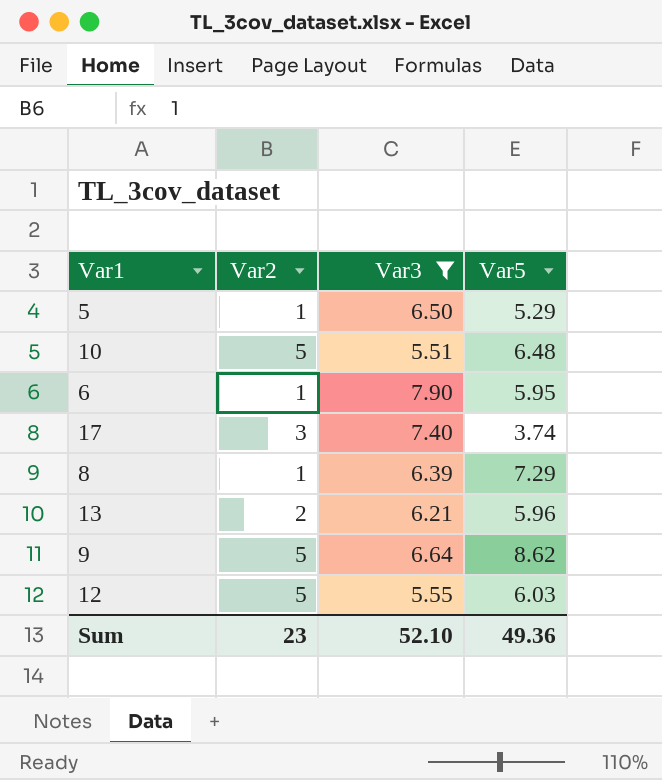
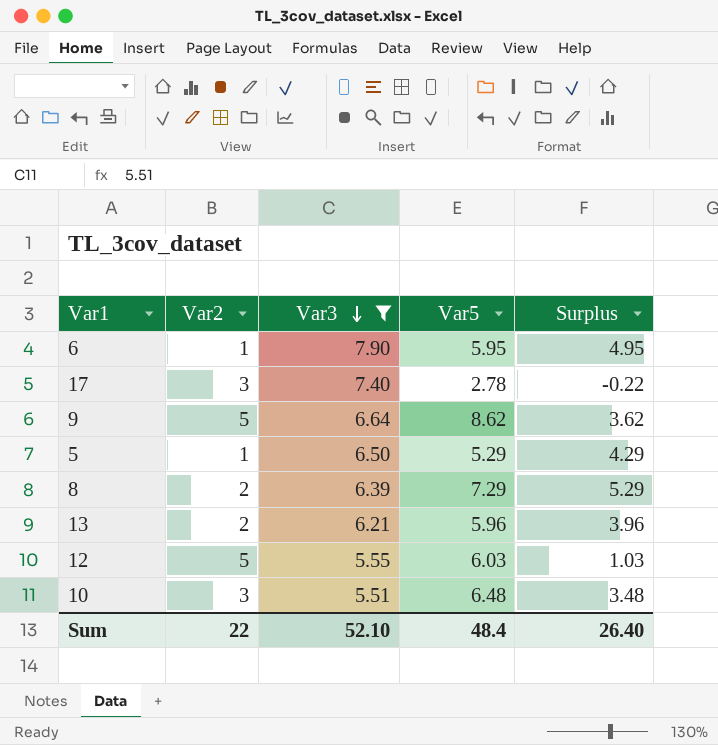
row order: none -> Var3 descending
column Surplus | formula: none -> [Var5] - [Var2]
17 | Var5: 3.74 -> 2.78
8 | Var2: 1 -> 2
10 | Var2: 5 -> 3
Sum | Var2: 23 -> 22
Sum | Var5: 49.36 -> 48.4

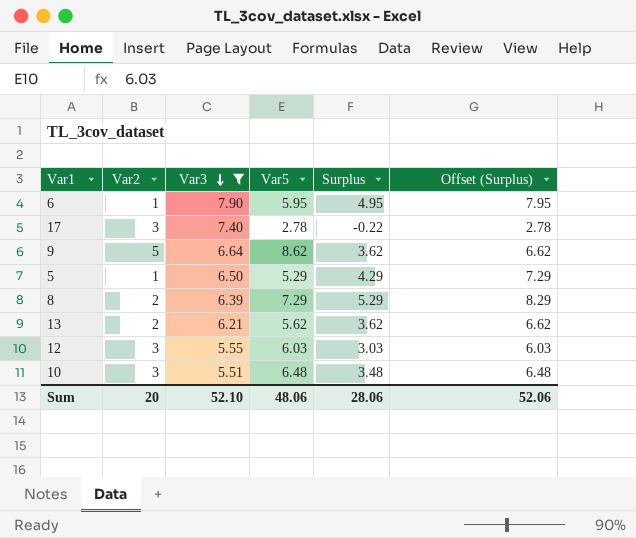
column Offset (Surplus) | formula: none -> [Surplus] + 3
13 | Var5: 5.96 -> 5.62
13 | Surplus: 3.96 -> 3.62
12 | Var2: 5 -> 3
12 | Surplus: 1.03 -> 3.03
Sum | Var2: 22 -> 20
Sum | Var5: 48.4 -> 48.06
Sum | Surplus: 26.40 -> 28.06

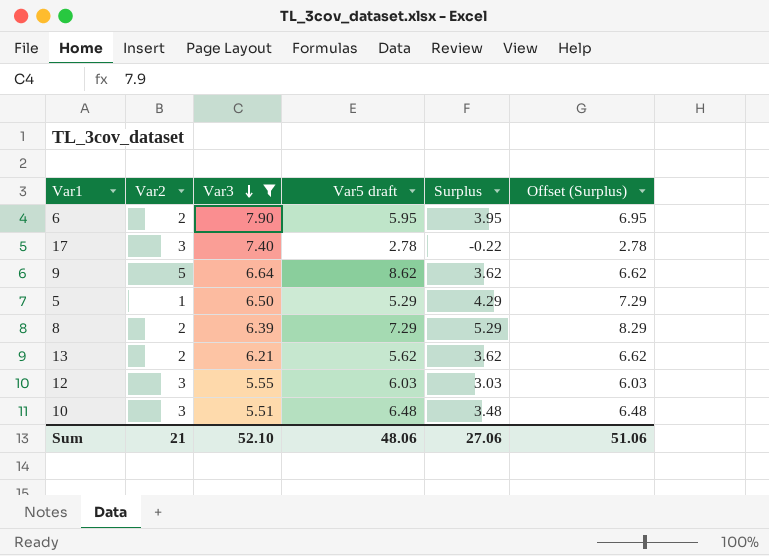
column name: Var5 -> Var5 draft
6 | Var2: 1 -> 2
6 | Surplus: 4.95 -> 3.95
6 | Offset (Surplus): 7.95 -> 6.95
Sum | Var2: 20 -> 21
Sum | Surplus: 28.06 -> 27.06
Sum | Offset (Surplus): 52.06 -> 51.06

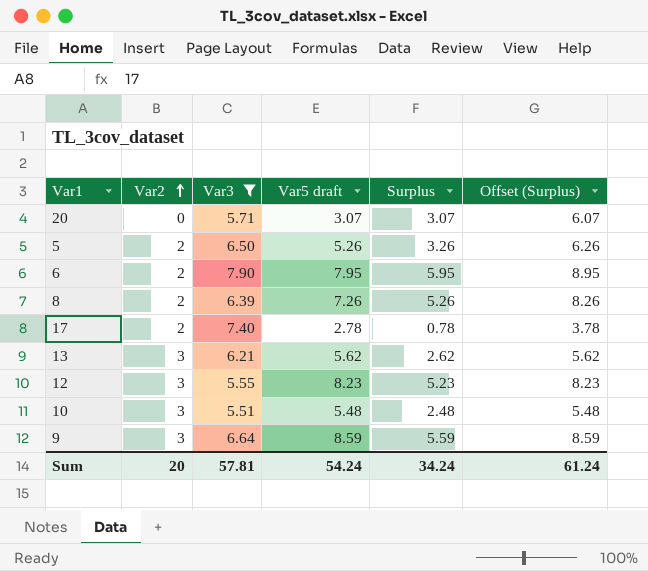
row order: Var3 descending -> Var2 ascending
row 20: none -> 0 | 5.71 | 3.07 | 3.07 | 6.07
5 | Var2: 1 -> 2
5 | Var5 draft: 5.29 -> 5.26
5 | Surplus: 4.29 -> 3.26
5 | Offset (Surplus): 7.29 -> 6.26
6 | Var5 draft: 5.95 -> 7.95
6 | Surplus: 3.95 -> 5.95
6 | Offset (Surplus): 6.95 -> 8.95
8 | Var5 draft: 7.29 -> 7.26
8 | Surplus: 5.29 -> 5.26
8 | Offset (Surplus): 8.29 -> 8.26
17 | Var2: 3 -> 2
17 | Surplus: -0.22 -> 0.78
17 | Offset (Surplus): 2.78 -> 3.78
13 | Var2: 2 -> 3
13 | Surplus: 3.62 -> 2.62
13 | Offset (Surplus): 6.62 -> 5.62
12 | Var5 draft: 6.03 -> 8.23
12 | Surplus: 3.03 -> 5.23
12 | Offset (Surplus): 6.03 -> 8.23
10 | Var5 draft: 6.48 -> 5.48
10 | Surplus: 3.48 -> 2.48
10 | Offset (Surplus): 6.48 -> 5.48
9 | Var2: 5 -> 3
9 | Var5 draft: 8.62 -> 8.59
9 | Surplus: 3.62 -> 5.59
9 | Offset (Surplus): 6.62 -> 8.59
Sum | Var2: 21 -> 20
Sum | Var3: 52.10 -> 57.81
Sum | Var5 draft: 48.06 -> 54.24
Sum | Surplus: 27.06 -> 34.24
Sum | Offset (Surplus): 51.06 -> 61.24

